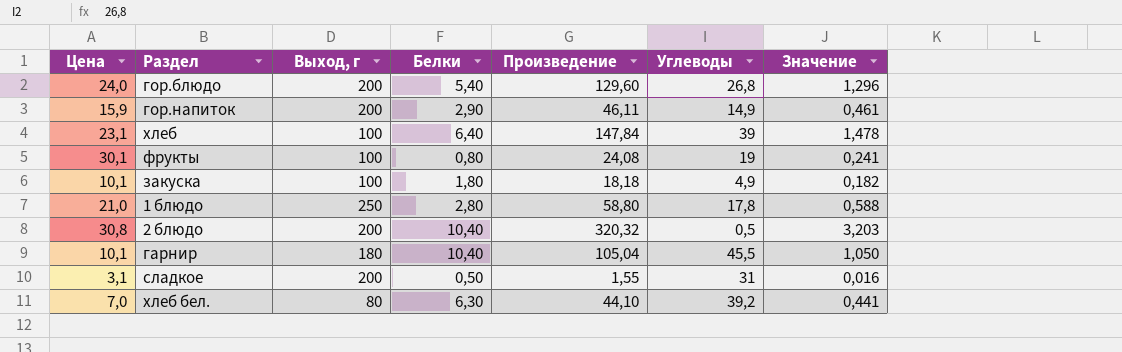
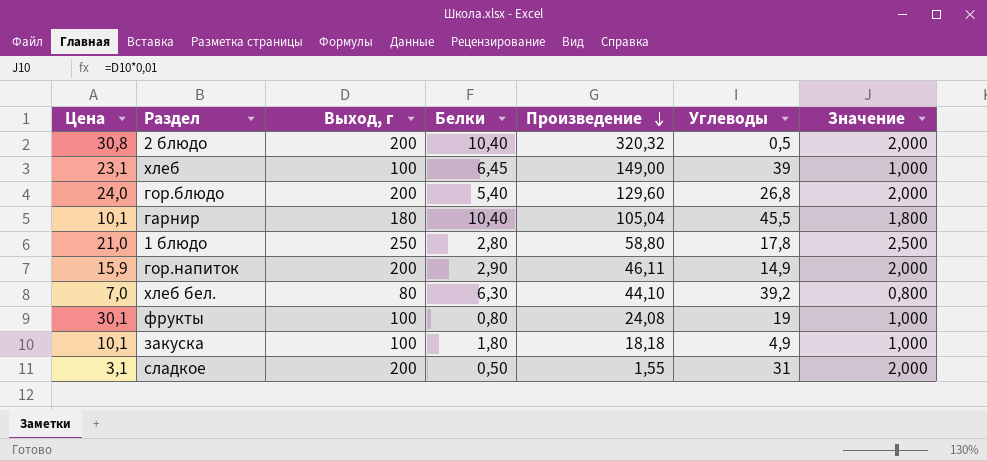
row order: none -> Произведение descending
column Значение | formula: [Произведение] * 0,01 -> [Выход, г] * 0,01
хлеб | Белки: 6,40 -> 6,45
хлеб | Произведение: 147,84 -> 149,00

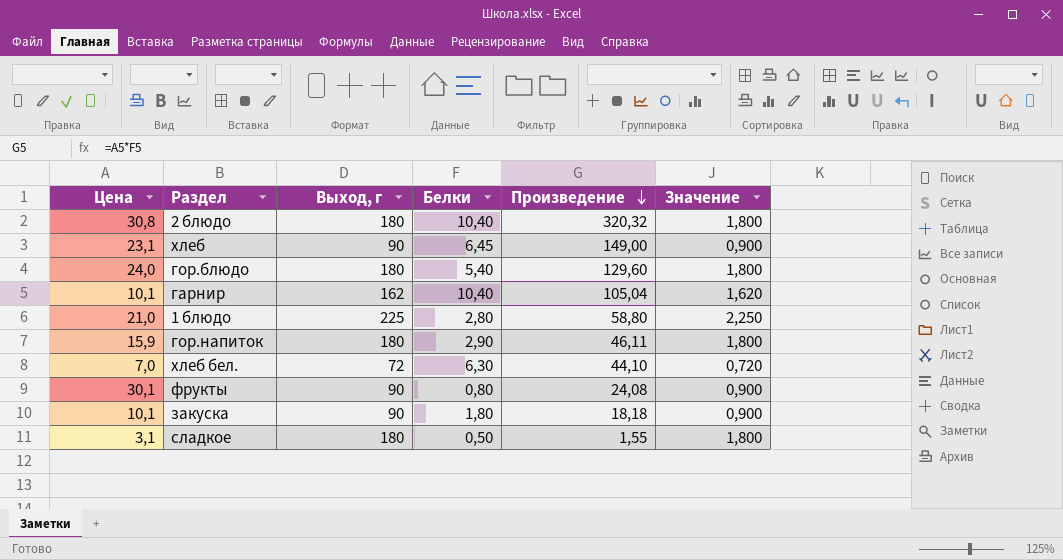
column Углеводы | position: 6 -> none
2 блюдо | Выход, г: 200 -> 180
2 блюдо | Значение: 2,000 -> 1,800
хлеб | Выход, г: 100 -> 90
хлеб | Значение: 1,000 -> 0,900
гор.блюдо | Выход, г: 200 -> 180
гор.блюдо | Значение: 2,000 -> 1,800
гарнир | Выход, г: 180 -> 162
гарнир | Значение: 1,800 -> 1,620
1 блюдо | Выход, г: 250 -> 225
1 блюдо | Значение: 2,500 -> 2,250
гор.напиток | Выход, г: 200 -> 180
гор.напиток | Значение: 2,000 -> 1,800
хлеб бел. | Выход, г: 80 -> 72
хлеб бел. | Значение: 0,800 -> 0,720
фрукты | Выход, г: 100 -> 90
фрукты | Значение: 1,000 -> 0,900
закуска | Выход, г: 100 -> 90
закуска | Значение: 1,000 -> 0,900
сладкое | Выход, г: 200 -> 180
сладкое | Значение: 2,000 -> 1,800

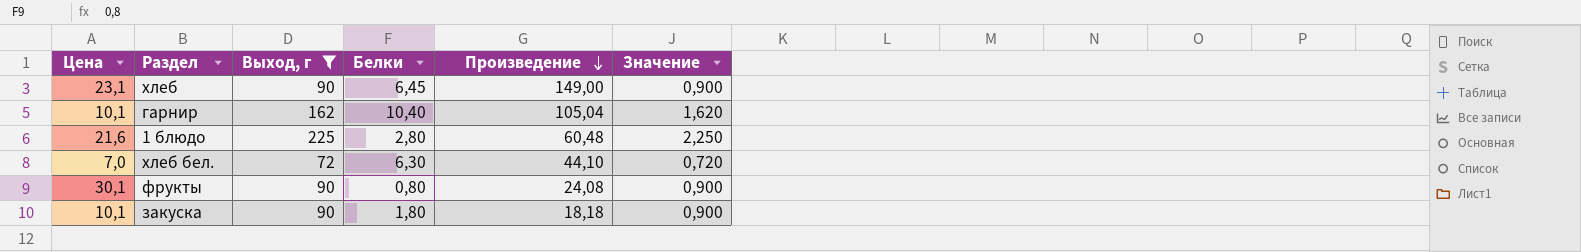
filter: none -> Выход, г != 180
1 блюдо | Цена: 21,0 -> 21,6
1 блюдо | Произведение: 58,80 -> 60,48

